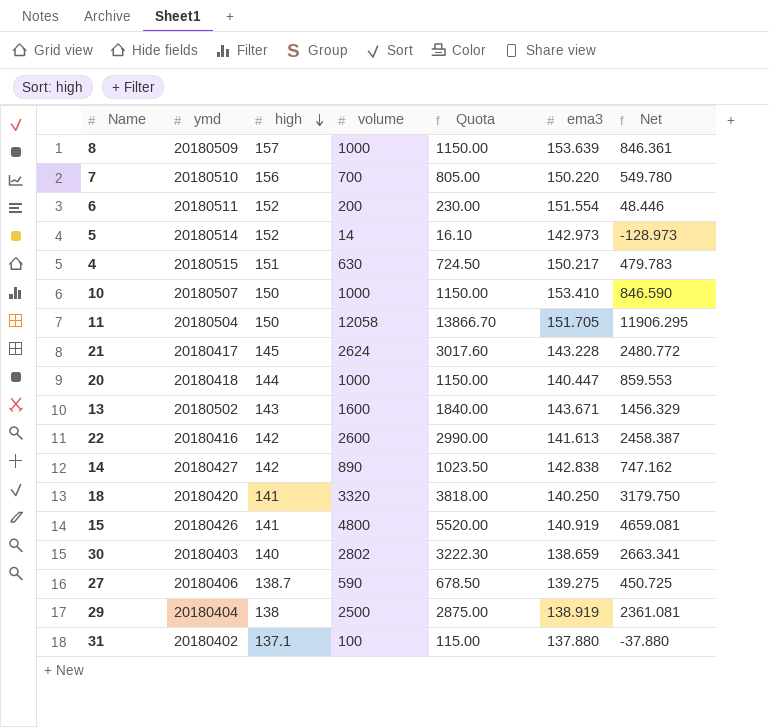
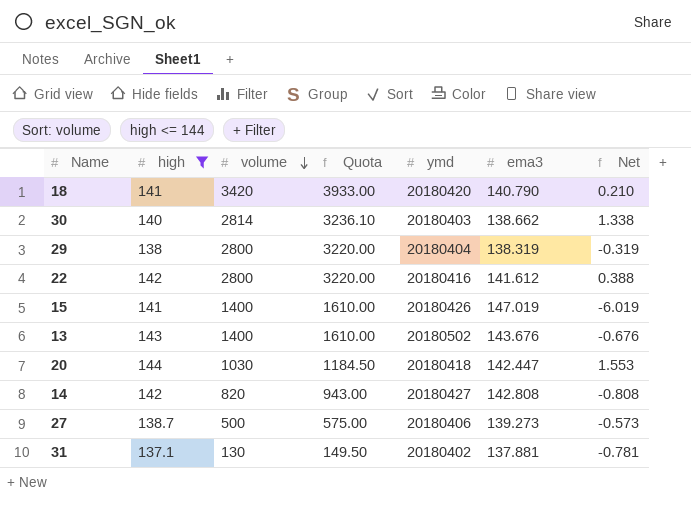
filter: none -> high <= 144
row order: high descending -> volume descending
column ymd | position: 2 -> 5
column Net | formula: [volume] - [ema3] -> [high] - [ema3]
18 | volume: 3320 -> 3420
18 | Quota: 3818.00 -> 3933.00
18 | ema3: 140.250 -> 140.790
30 | volume: 2802 -> 2814
30 | Quota: 3222.30 -> 3236.10
30 | ema3: 138.659 -> 138.662
29 | volume: 2500 -> 2800
29 | Quota: 2875.00 -> 3220.00
29 | ema3: 138.919 -> 138.319
22 | volume: 2600 -> 2800
22 | Quota: 2990.00 -> 3220.00
22 | ema3: 141.613 -> 141.612
15 | volume: 4800 -> 1400
15 | Quota: 5520.00 -> 1610.00
15 | ema3: 140.919 -> 147.019
13 | volume: 1600 -> 1400
13 | Quota: 1840.00 -> 1610.00
13 | ema3: 143.671 -> 143.676
20 | volume: 1000 -> 1030
20 | Quota: 1150.00 -> 1184.50
20 | ema3: 140.447 -> 142.447
14 | volume: 890 -> 820
14 | Quota: 1023.50 -> 943.00
14 | ema3: 142.838 -> 142.808
27 | volume: 590 -> 500
27 | Quota: 678.50 -> 575.00
27 | ema3: 139.275 -> 139.273
31 | volume: 100 -> 130
31 | Quota: 115.00 -> 149.50
31 | ema3: 137.880 -> 137.881

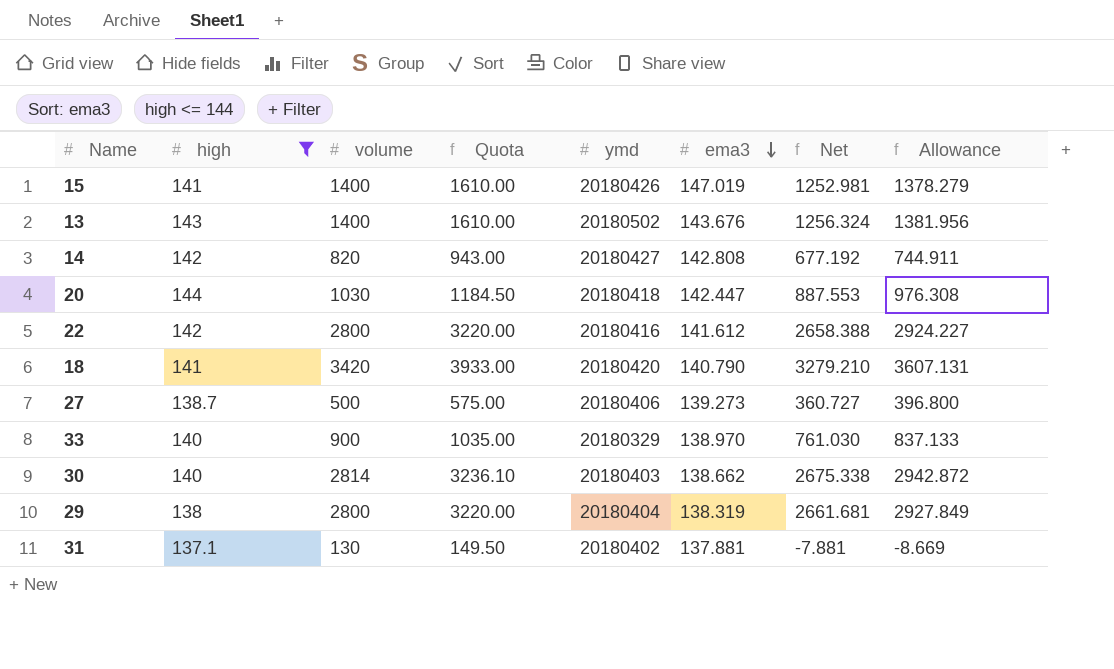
row order: volume descending -> ema3 descending
column Net | formula: [high] - [ema3] -> [volume] - [ema3]
column Allowance | formula: none -> [Net] * 1.1
row 33: none -> 140 | 900 | 1035.00 | 20180329 | 138.970 | 761.030 | 837.133

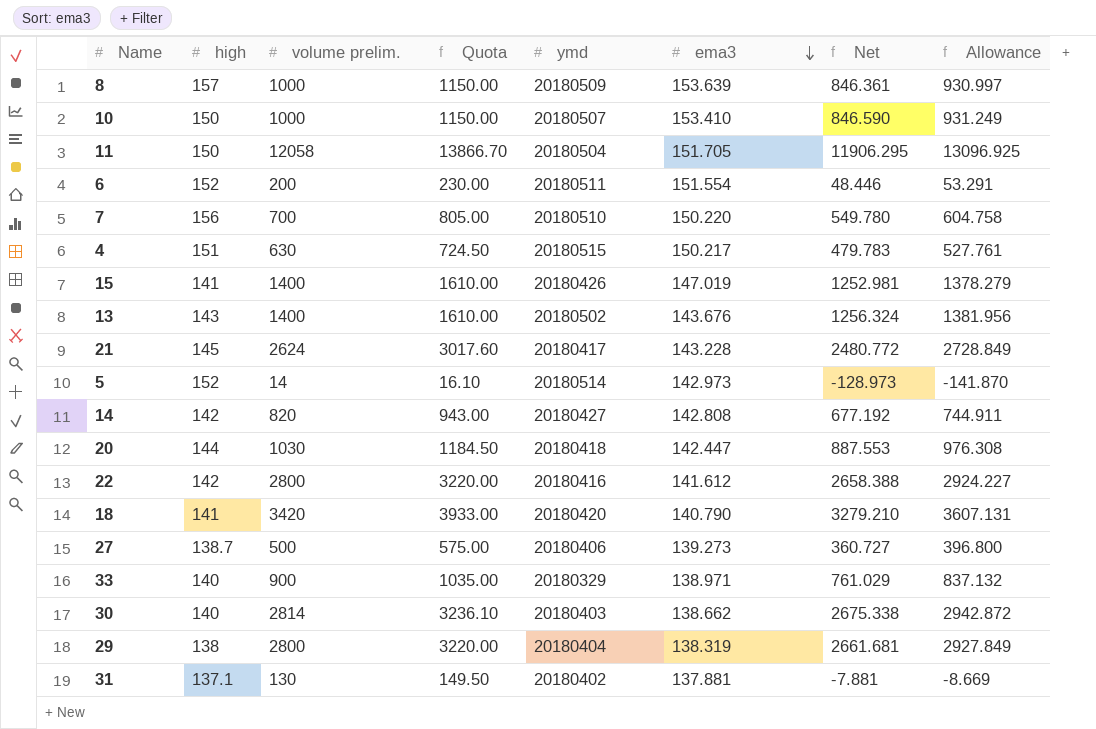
filter: high <= 144 -> none
column name: volume -> volume prelim.
33 | ema3: 138.970 -> 138.971
33 | Net: 761.030 -> 761.029
33 | Allowance: 837.133 -> 837.132

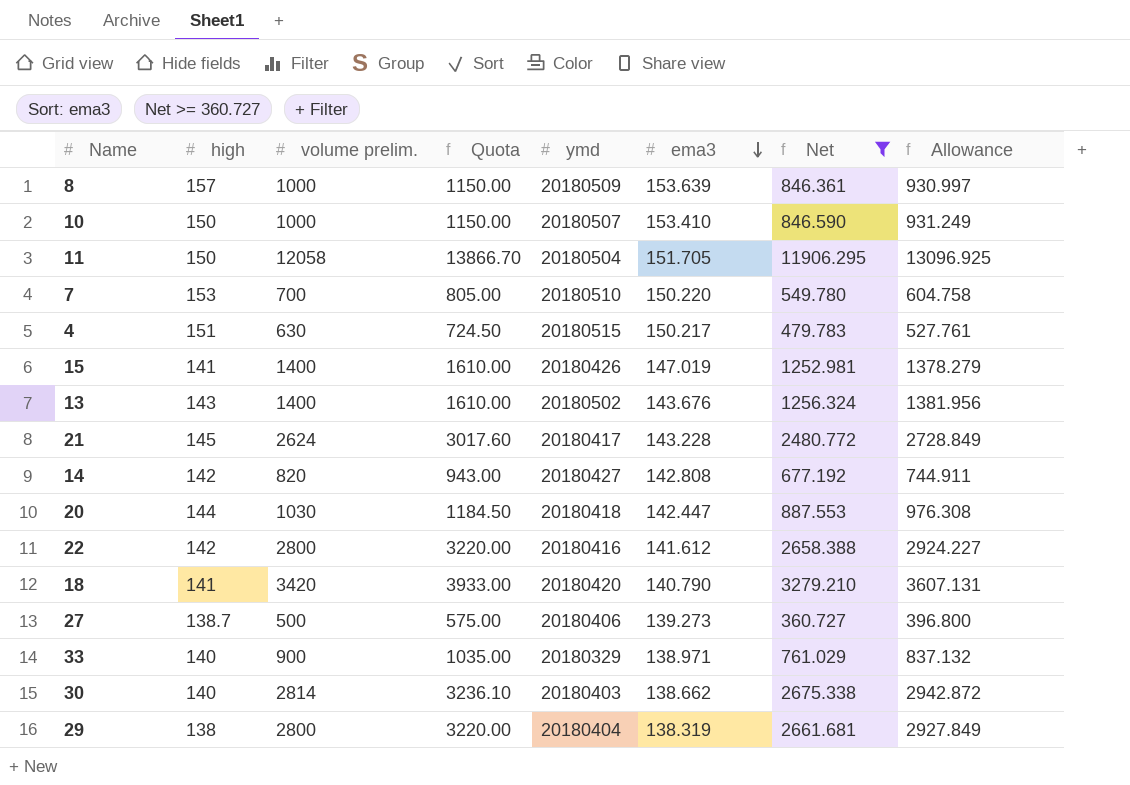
filter: none -> Net >= 360.727
7 | high: 156 -> 153

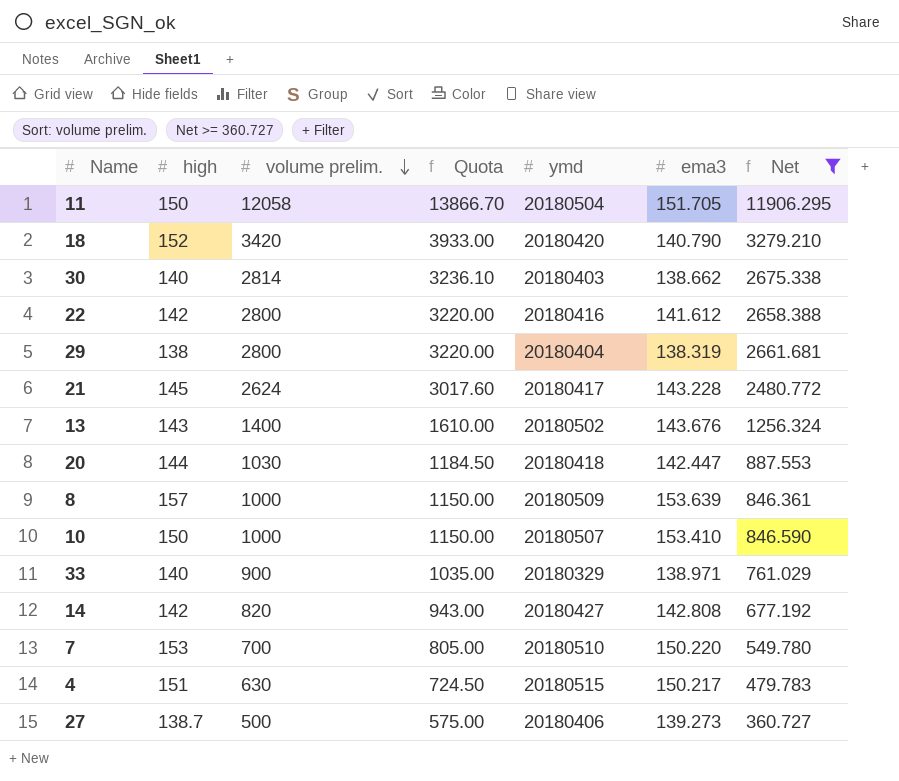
row order: ema3 descending -> volume prelim. descending
column Allowance | formula: [Net] * 1.1 -> none
row 15: 141 | 1400 | 1610.00 | 20180426 | 147.019 | 1252.981 | 1378.279 -> none
18 | high: 141 -> 152

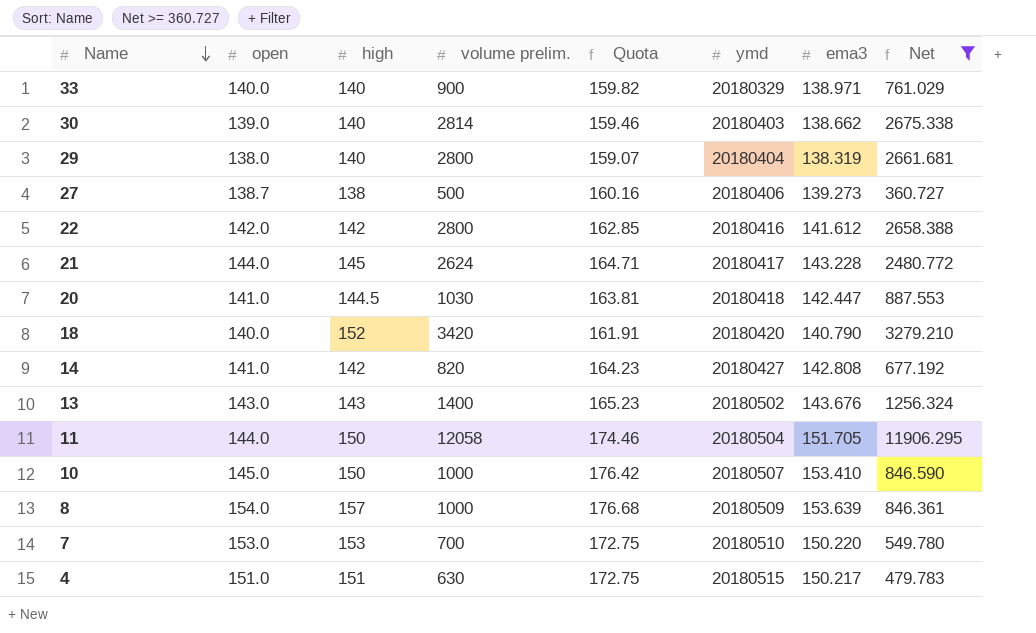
row order: volume prelim. descending -> Name descending
column open | position: none -> 2
column Quota | formula: [volume prelim.] * 1.15 -> [ema3] * 1.15
29 | high: 138 -> 140
27 | high: 138.7 -> 138
20 | high: 144 -> 144.5

